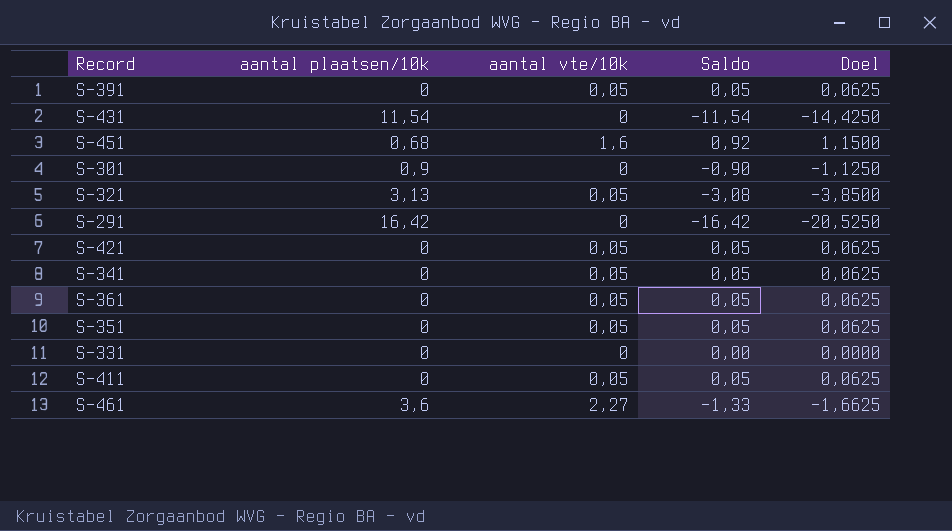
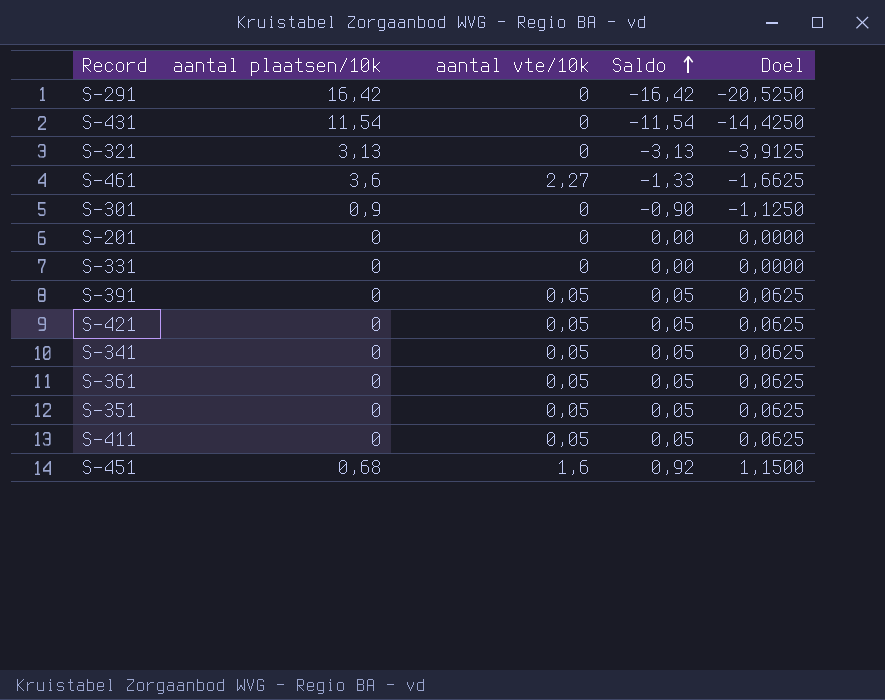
row order: none -> Saldo ascending
S-321 | aantal vte/10k: 0,05 -> 0
S-321 | Saldo: -3,08 -> -3,13
S-321 | Doel: -3,8500 -> -3,9125
row S-201: none -> 0 | 0 | 0,00 | 0,0000

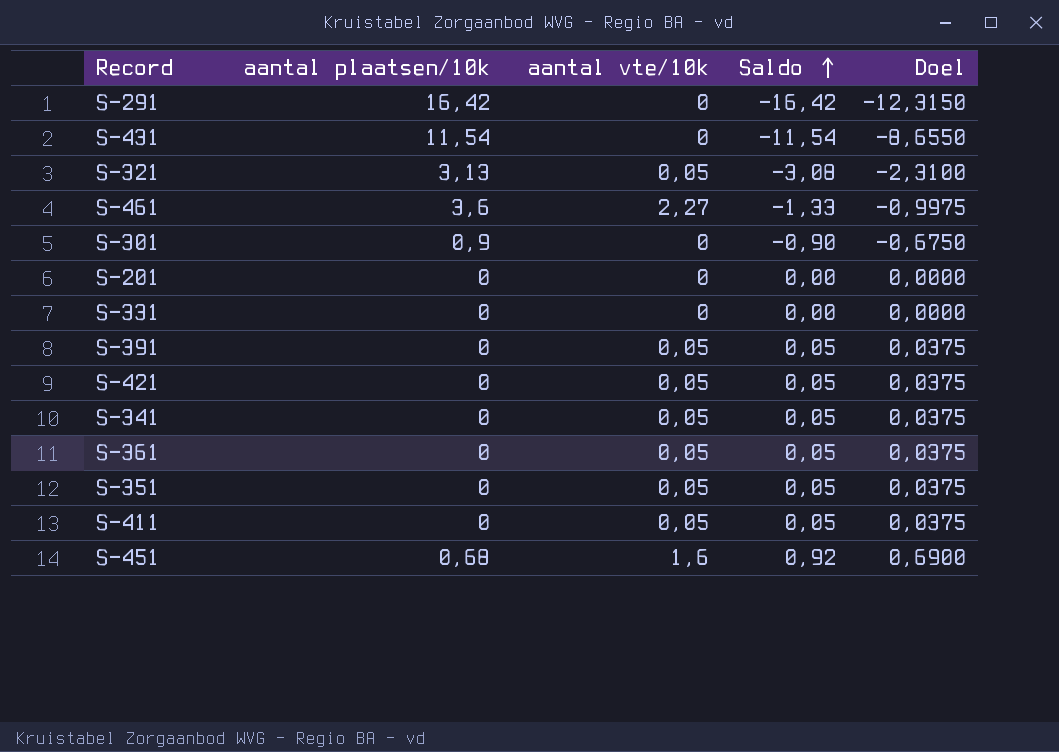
column Doel | formula: [Saldo] * 1,25 -> [Saldo] * 0,75
S-321 | aantal vte/10k: 0 -> 0,05
S-321 | Saldo: -3,13 -> -3,08

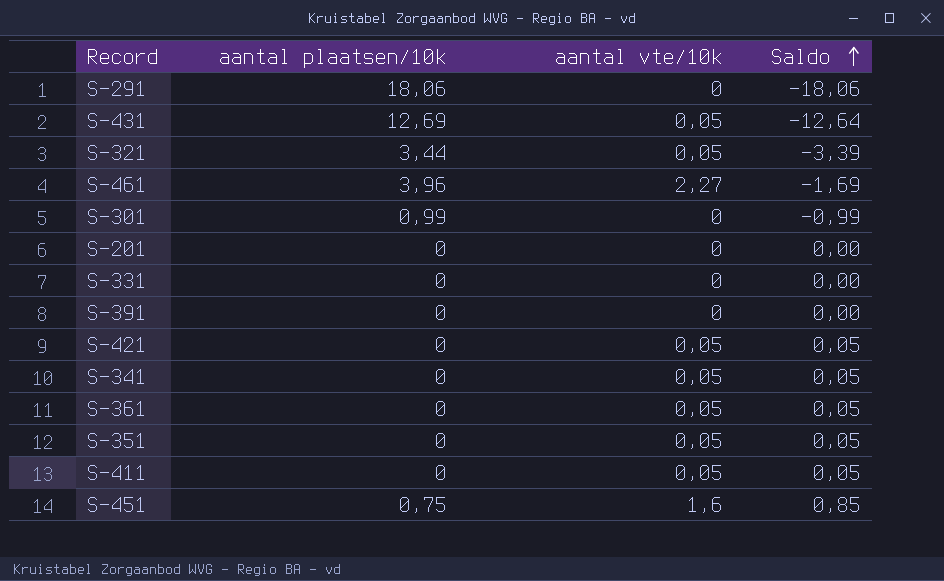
column Doel | formula: [Saldo] * 0,75 -> none
S-291 | aantal plaatsen/10k: 16,42 -> 18,06
S-291 | Saldo: -16,42 -> -18,06
S-431 | aantal plaatsen/10k: 11,54 -> 12,69
S-431 | aantal vte/10k: 0 -> 0,05
S-431 | Saldo: -11,54 -> -12,64
S-321 | aantal plaatsen/10k: 3,13 -> 3,44
S-321 | Saldo: -3,08 -> -3,39
S-461 | aantal plaatsen/10k: 3,6 -> 3,96
S-461 | Saldo: -1,33 -> -1,69
S-301 | aantal plaatsen/10k: 0,9 -> 0,99
S-301 | Saldo: -0,90 -> -0,99
S-391 | aantal vte/10k: 0,05 -> 0
S-391 | Saldo: 0,05 -> 0,00
S-451 | aantal plaatsen/10k: 0,68 -> 0,75
S-451 | Saldo: 0,92 -> 0,85

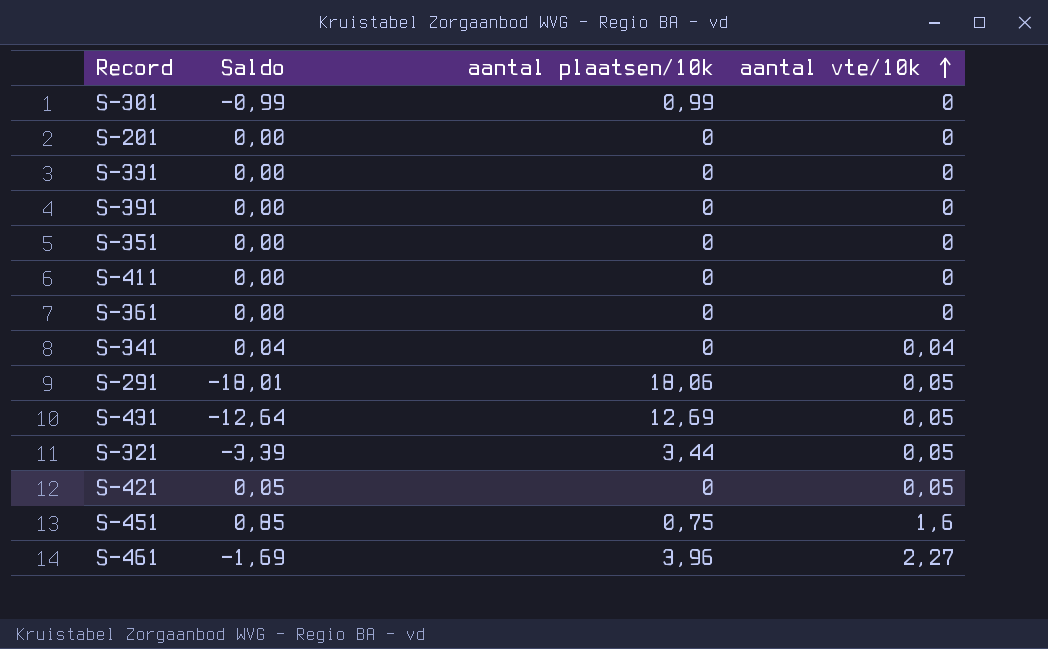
row order: Saldo ascending -> aantal vte/10k ascending
column Saldo | position: 4 -> 2
S-351 | Saldo: 0,05 -> 0,00
S-351 | aantal vte/10k: 0,05 -> 0
S-411 | Saldo: 0,05 -> 0,00
S-411 | aantal vte/10k: 0,05 -> 0
S-361 | Saldo: 0,05 -> 0,00
S-361 | aantal vte/10k: 0,05 -> 0
S-341 | Saldo: 0,05 -> 0,04
S-341 | aantal vte/10k: 0,05 -> 0,04
S-291 | Saldo: -18,06 -> -18,01
S-291 | aantal vte/10k: 0 -> 0,05

